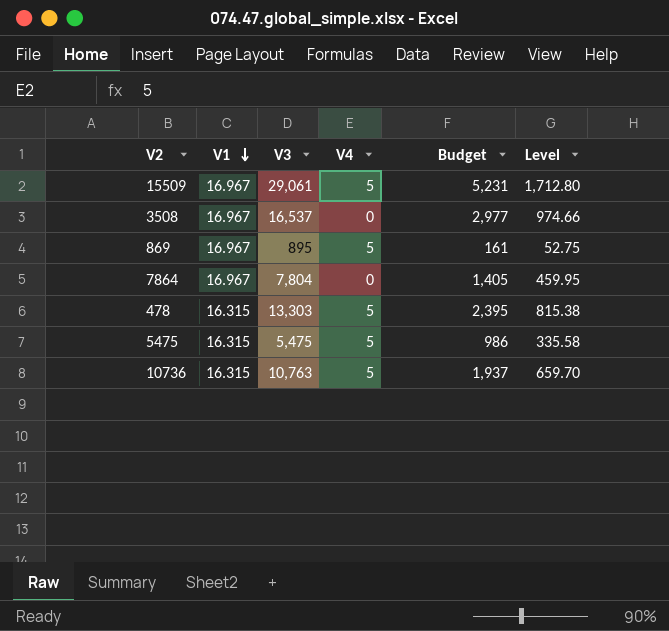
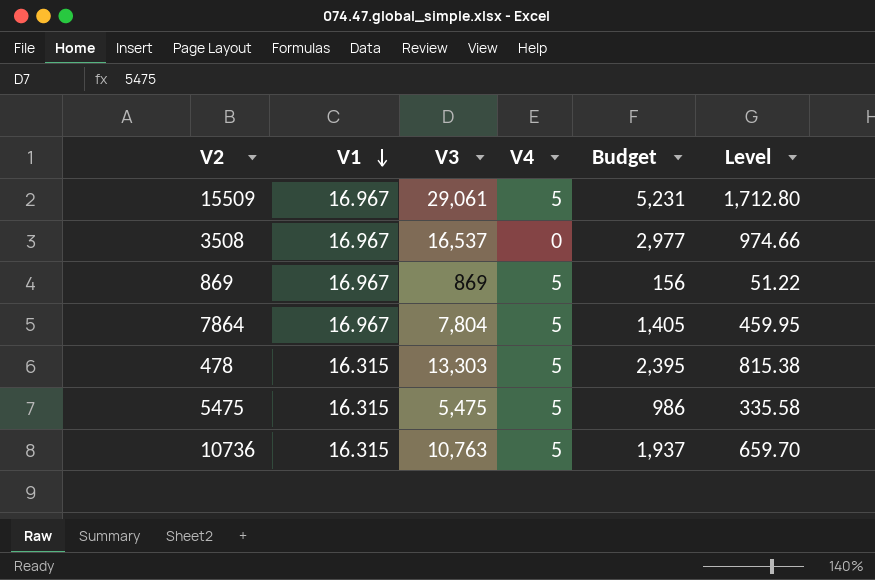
869 | V3: 895 -> 869
869 | Budget: 161 -> 156
869 | Level: 52.75 -> 51.22
7864 | V4: 0 -> 5

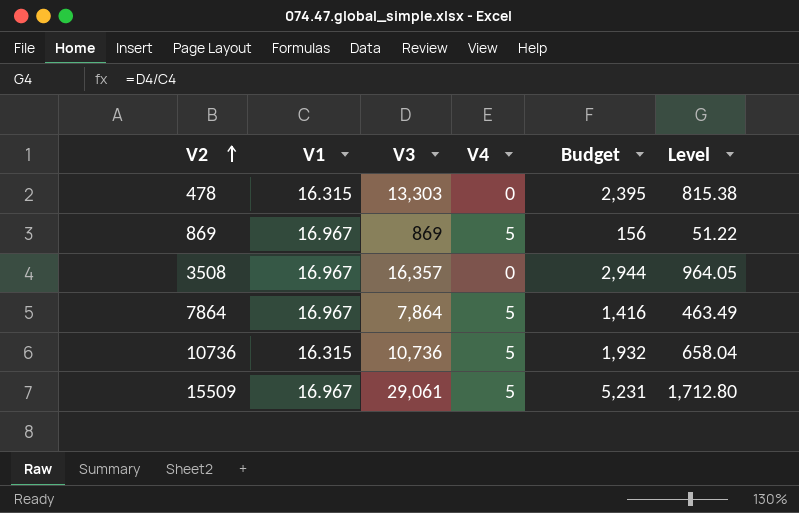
row order: V1 descending -> V2 ascending
row 5475: 16.315 | 5,475 | 5 | 986 | 335.58 -> none
478 | V4: 5 -> 0
3508 | V3: 16,537 -> 16,357
3508 | Budget: 2,977 -> 2,944
3508 | Level: 974.66 -> 964.05
7864 | V3: 7,804 -> 7,864
7864 | Budget: 1,405 -> 1,416
7864 | Level: 459.95 -> 463.49
10736 | V3: 10,763 -> 10,736
10736 | Budget: 1,937 -> 1,932
10736 | Level: 659.70 -> 658.04

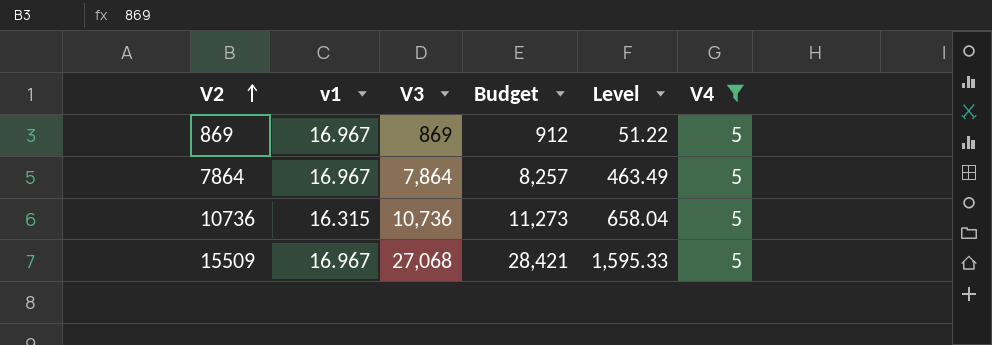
filter: none -> V4 = 5
column name: V1 -> v1
column Budget | formula: [V3] * 0.18 -> [V3] * 1.05
column V4 | position: 4 -> 6
15509 | V3: 29,061 -> 27,068
15509 | Level: 1,712.80 -> 1,595.33

